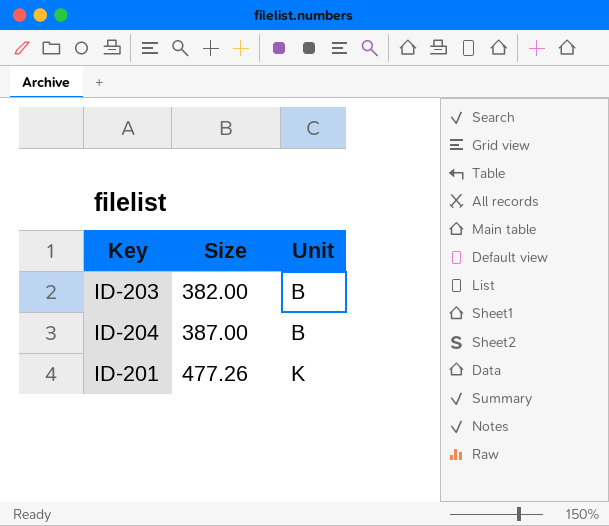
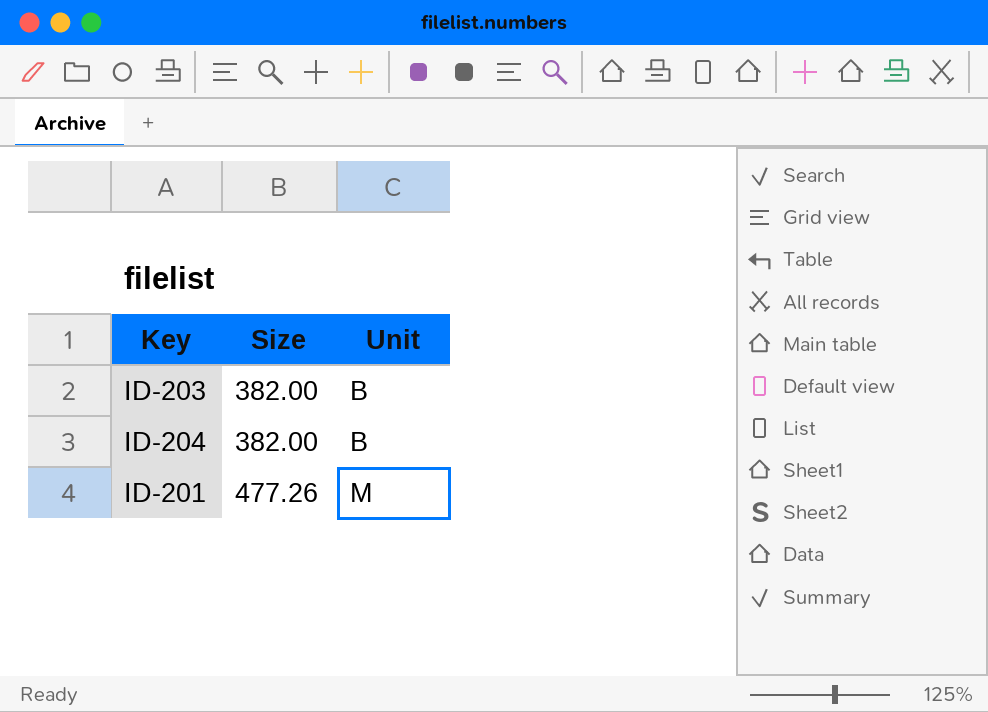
ID-204 | Size: 387.00 -> 382.00
ID-201 | Unit: K -> M

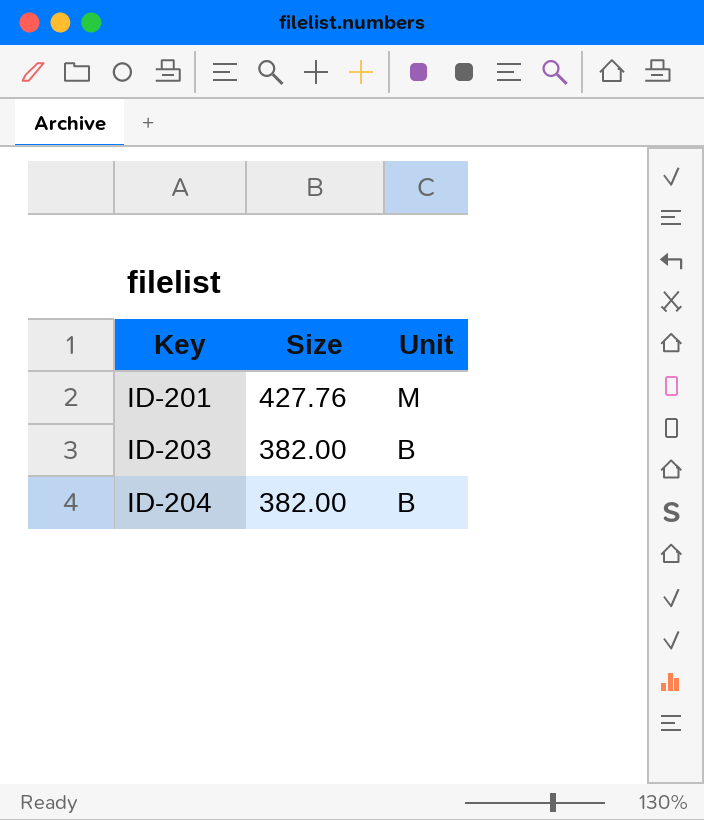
row order: Size ascending -> Key ascending
ID-201 | Size: 477.26 -> 427.76

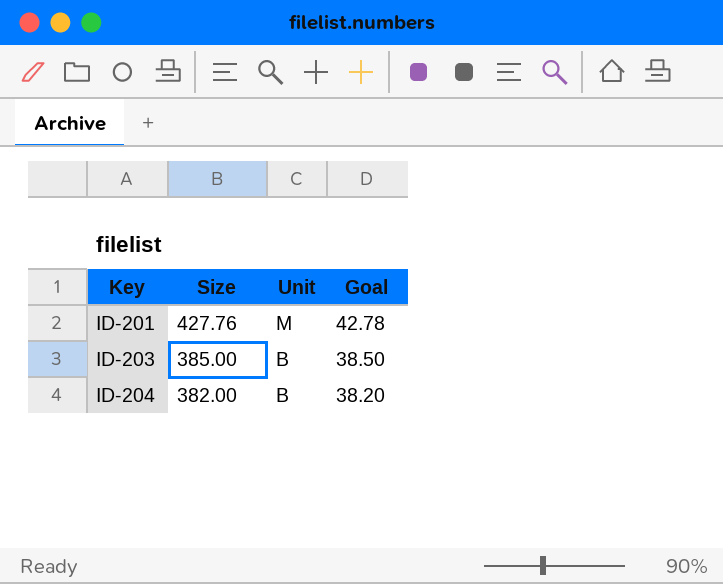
column Goal | formula: none -> [Size] * 0.1
ID-203 | Size: 382.00 -> 385.00

